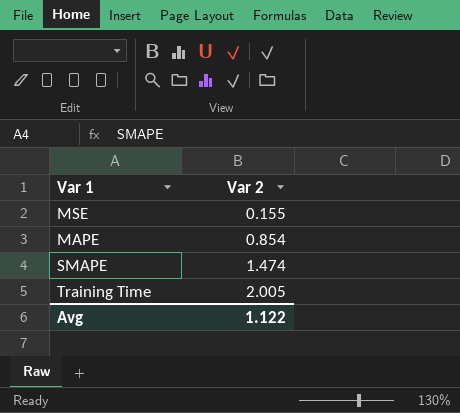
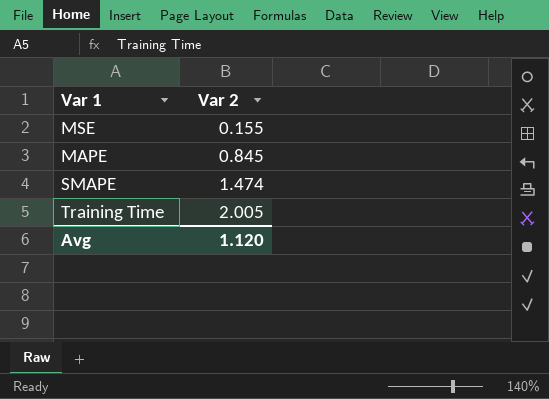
MAPE | Var 2: 0.854 -> 0.845
Avg | Var 2: 1.122 -> 1.120

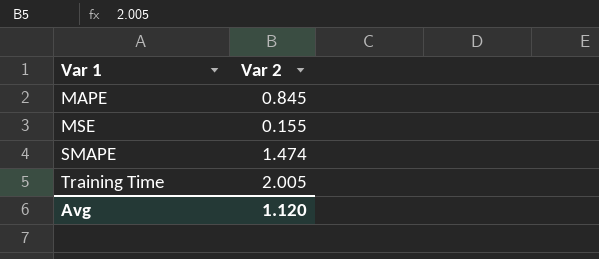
row order: Var 2 ascending -> Var 1 ascending

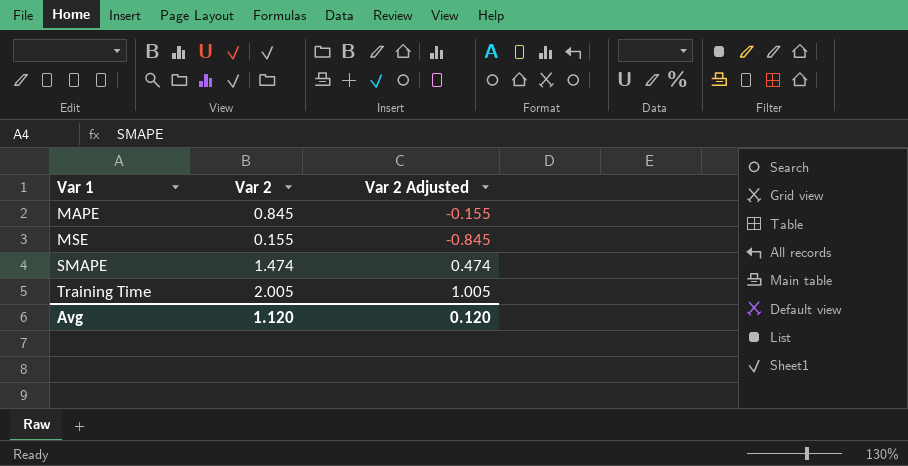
column Var 2 Adjusted | formula: none -> [Var 2] - 1

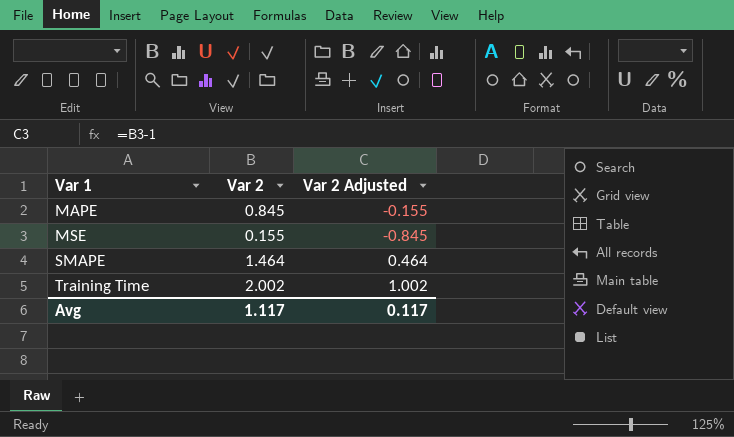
SMAPE | Var 2: 1.474 -> 1.464
SMAPE | Var 2 Adjusted: 0.474 -> 0.464
Training Time | Var 2: 2.005 -> 2.002
Training Time | Var 2 Adjusted: 1.005 -> 1.002
Avg | Var 2: 1.120 -> 1.117
Avg | Var 2 Adjusted: 0.120 -> 0.117

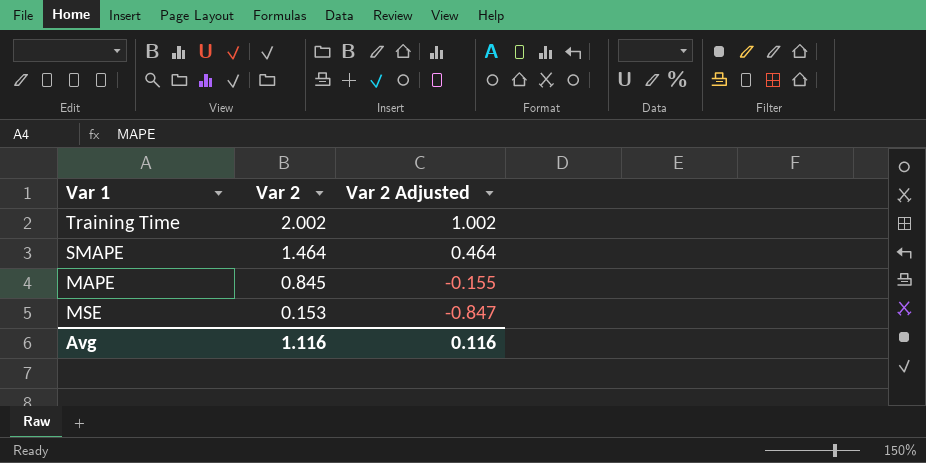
row order: Var 1 ascending -> Var 2 descending
MSE | Var 2: 0.155 -> 0.153
MSE | Var 2 Adjusted: -0.845 -> -0.847
Avg | Var 2: 1.117 -> 1.116
Avg | Var 2 Adjusted: 0.117 -> 0.116

